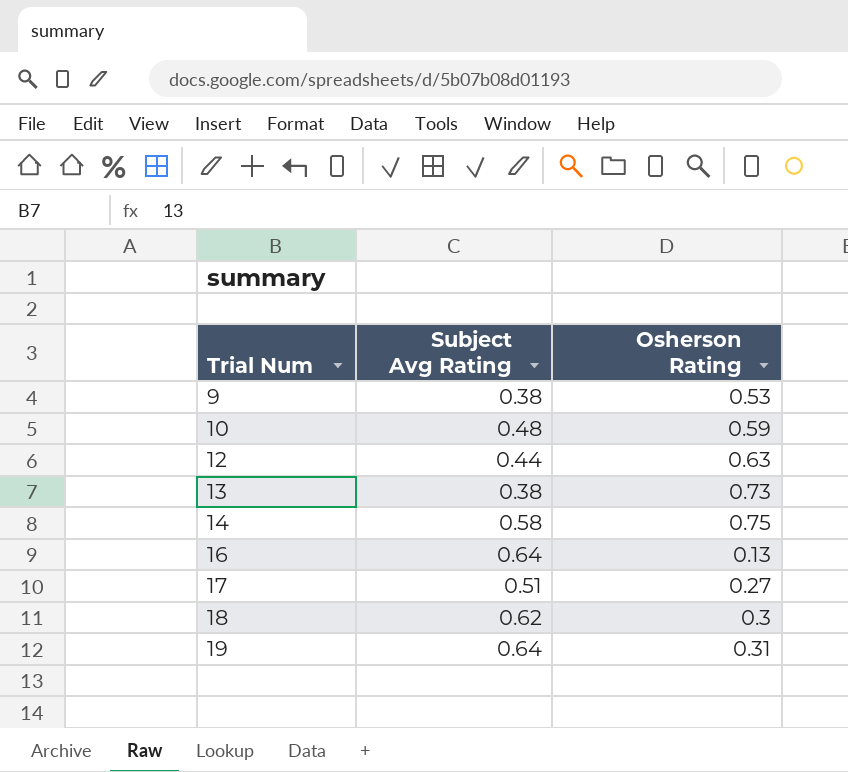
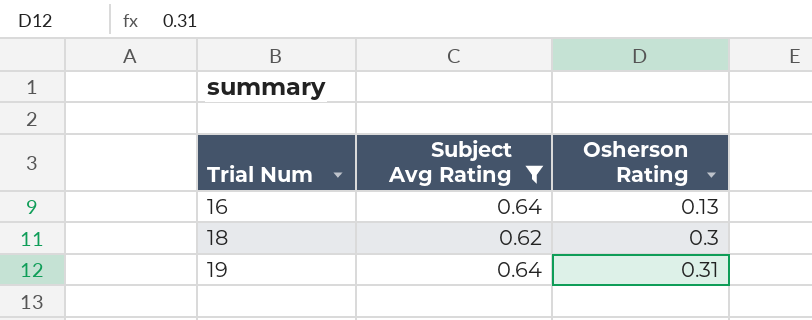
filter: none -> Subject Avg Rating >= 0.62

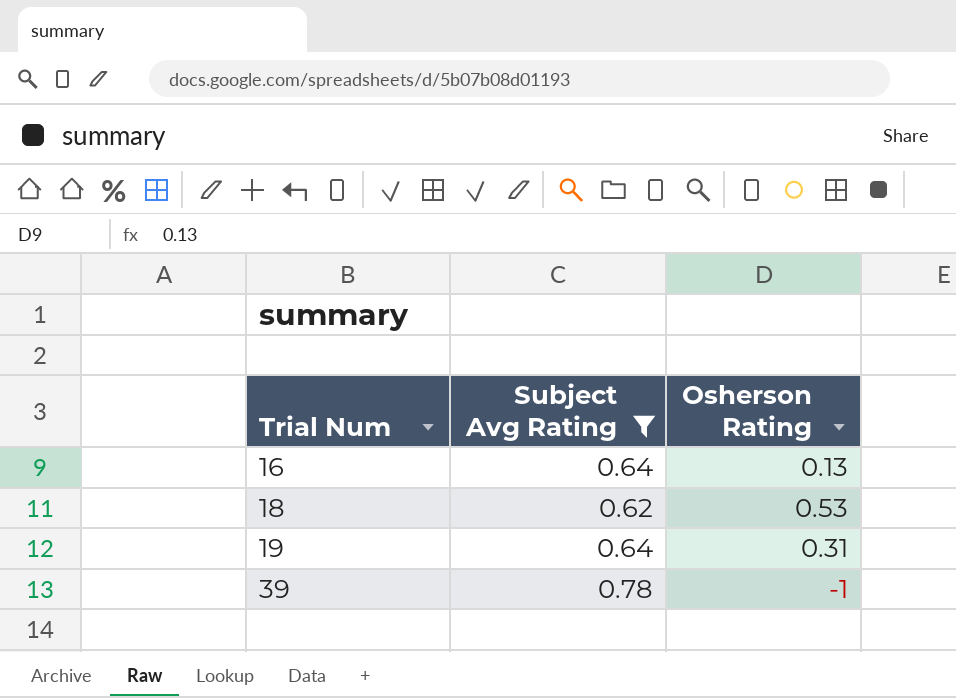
18 | Osherson Rating: 0.3 -> 0.53
row 39: none -> 0.78 | -1

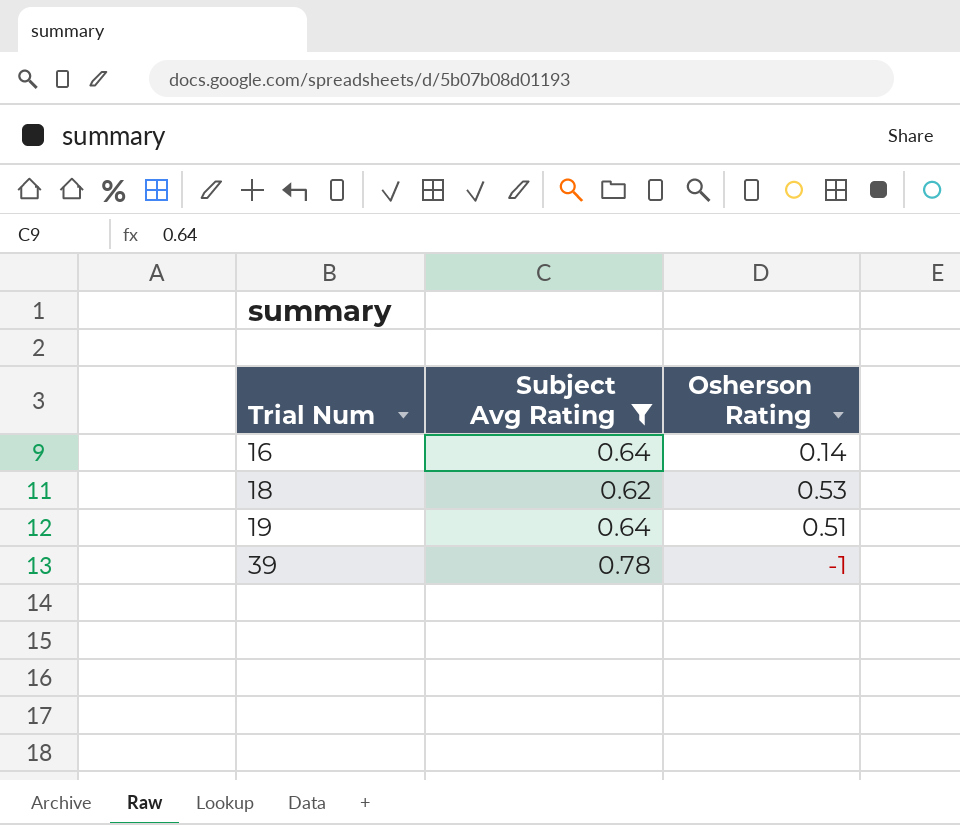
16 | Osherson Rating: 0.13 -> 0.14
19 | Osherson Rating: 0.31 -> 0.51

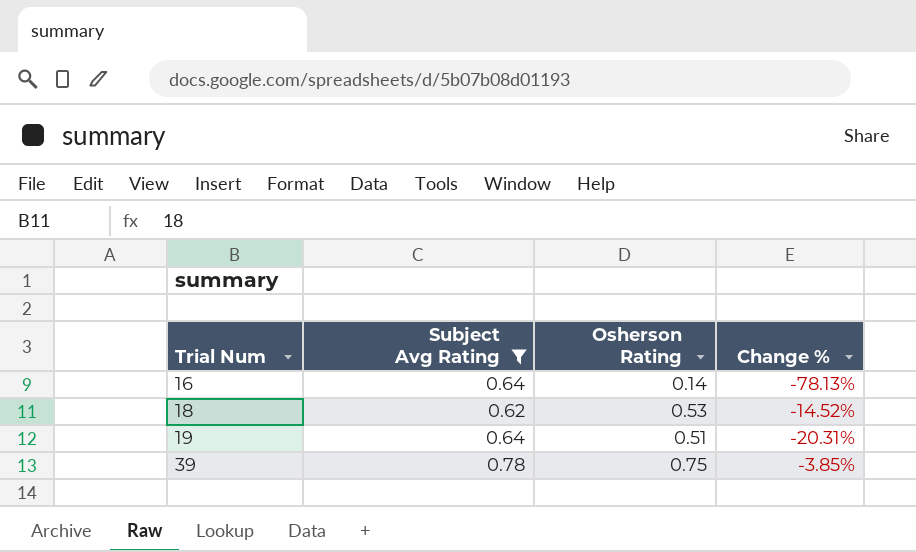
column Change % | formula: none -> ([Osherson Rating] - [Subject Avg Rating]) / [Subject Avg Rating]
39 | Osherson Rating: -1 -> 0.75

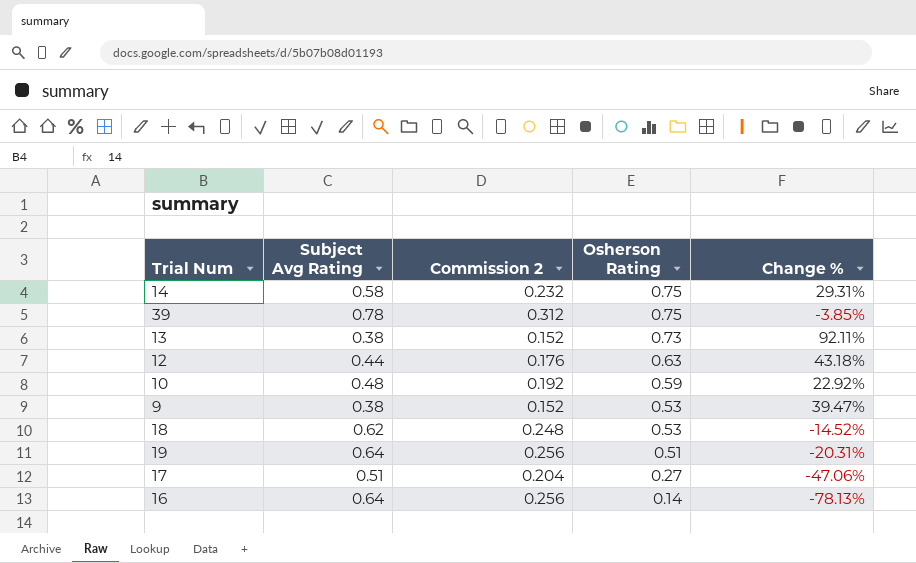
filter: Subject Avg Rating >= 0.62 -> none
row order: Trial Num ascending -> Osherson Rating descending
column Commission 2 | formula: none -> [Subject Avg Rating] * 0.4

